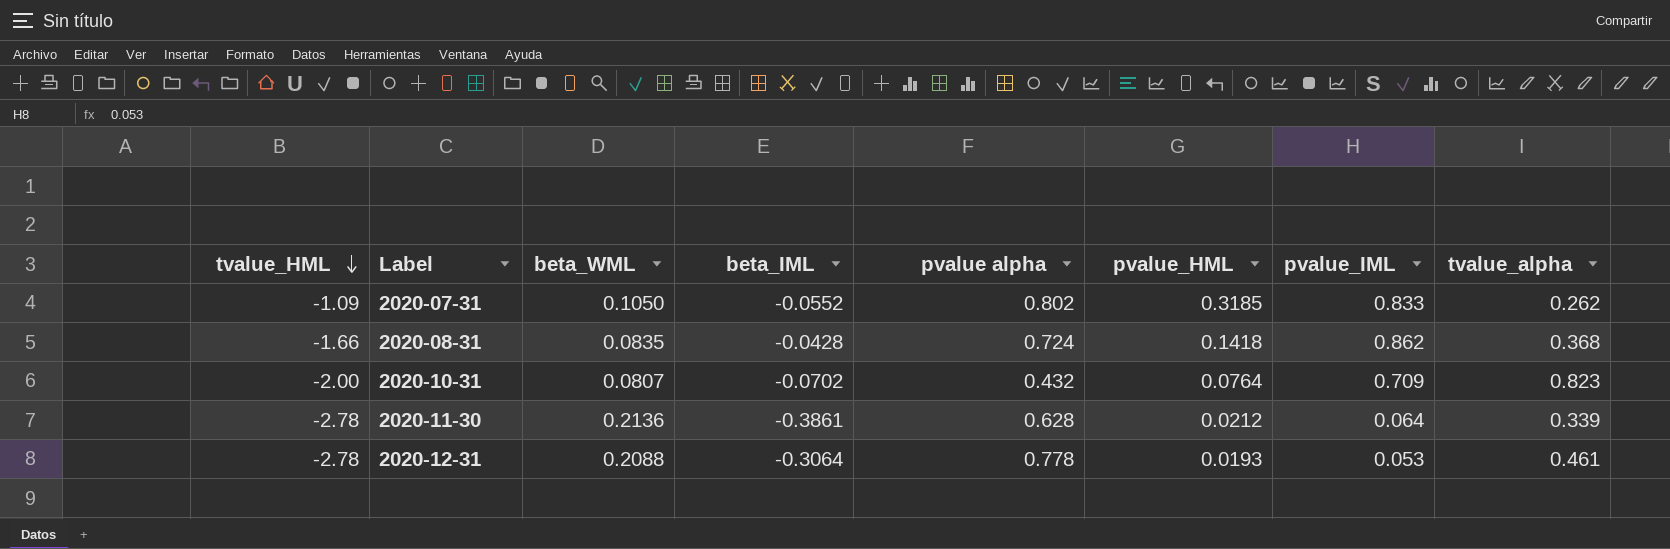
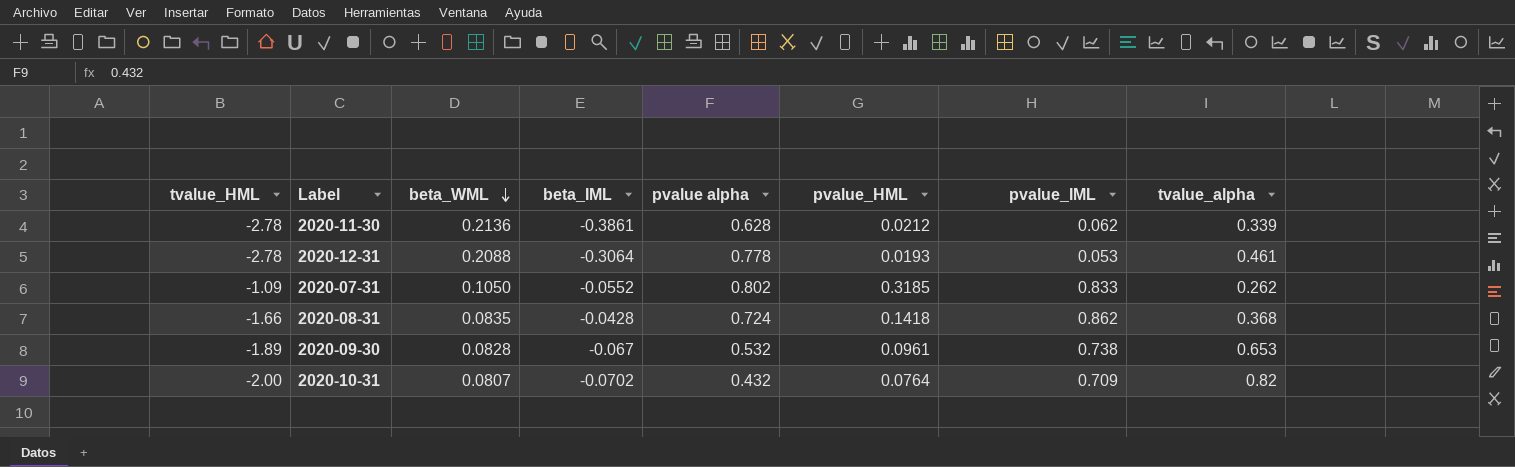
row order: tvalue_HML descending -> beta_WML descending
2020-11-30 | pvalue_IML: 0.064 -> 0.062
row 2020-09-30: none -> -1.89 | 0.0828 | -0.067 | 0.532 | 0.0961 | 0.738 | 0.653
2020-10-31 | tvalue_alpha: 0.823 -> 0.82

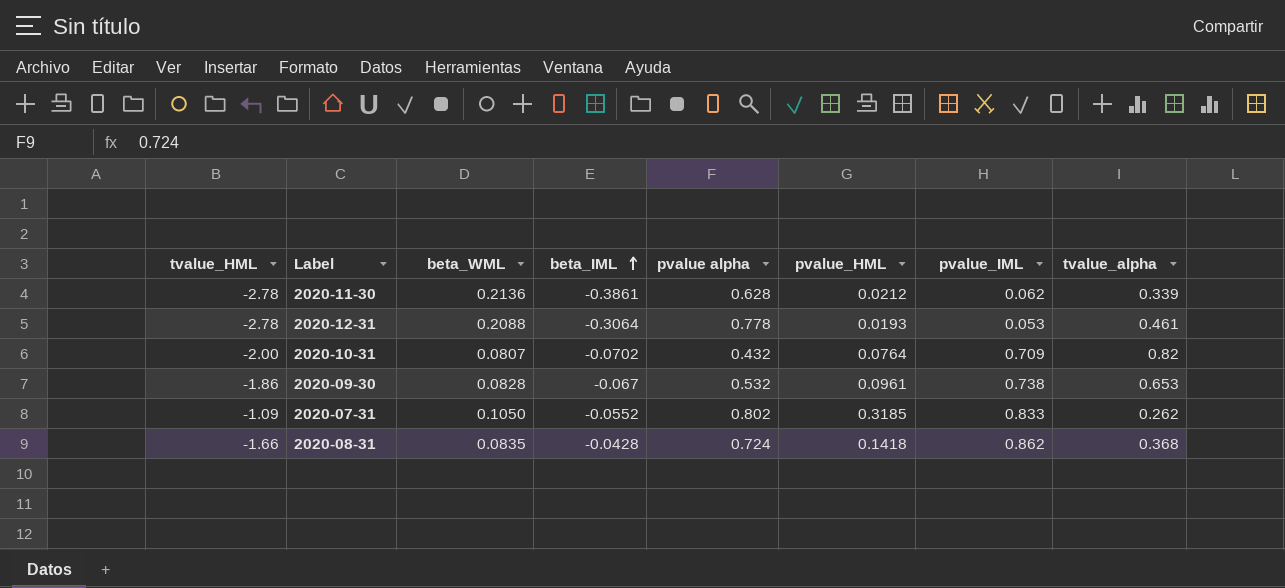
row order: beta_WML descending -> beta_IML ascending
2020-09-30 | tvalue_HML: -1.89 -> -1.86

